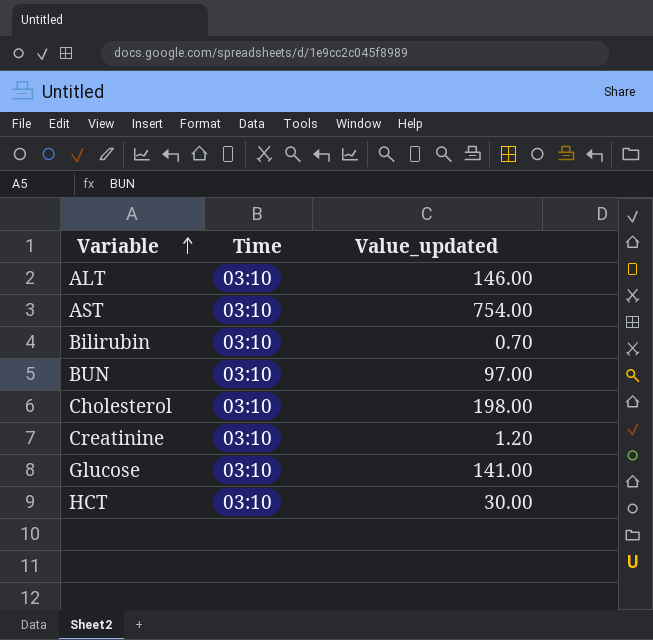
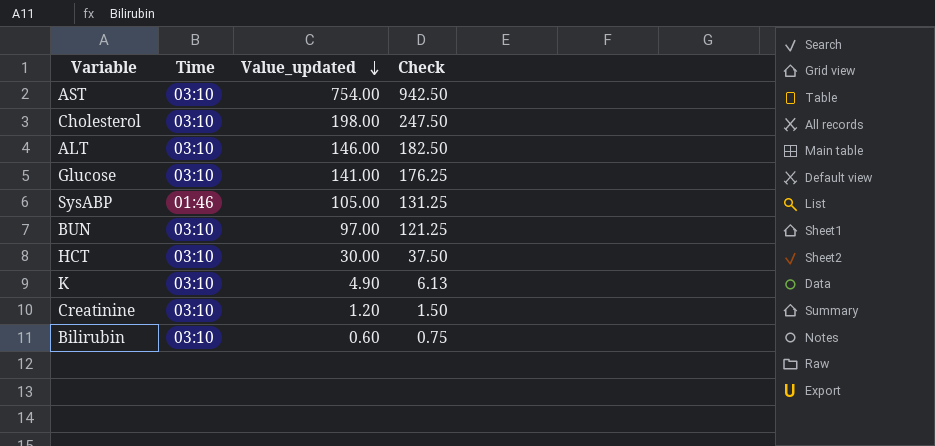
row order: Variable ascending -> Value_updated descending
column Check | formula: none -> [Value_updated] * 1.25
row SysABP: none -> 01:46 | 105.00 | 131.25
row K: none -> 03:10 | 4.90 | 6.13
Bilirubin | Value_updated: 0.70 -> 0.60

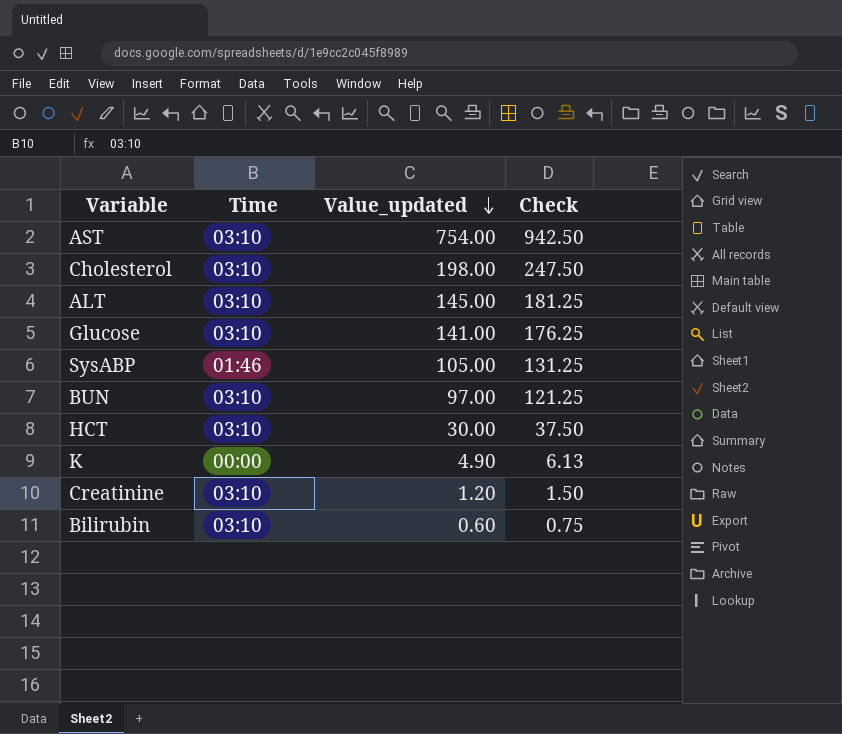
ALT | Value_updated: 146.00 -> 145.00
ALT | Check: 182.50 -> 181.25
K | Time: 03:10 -> 00:00

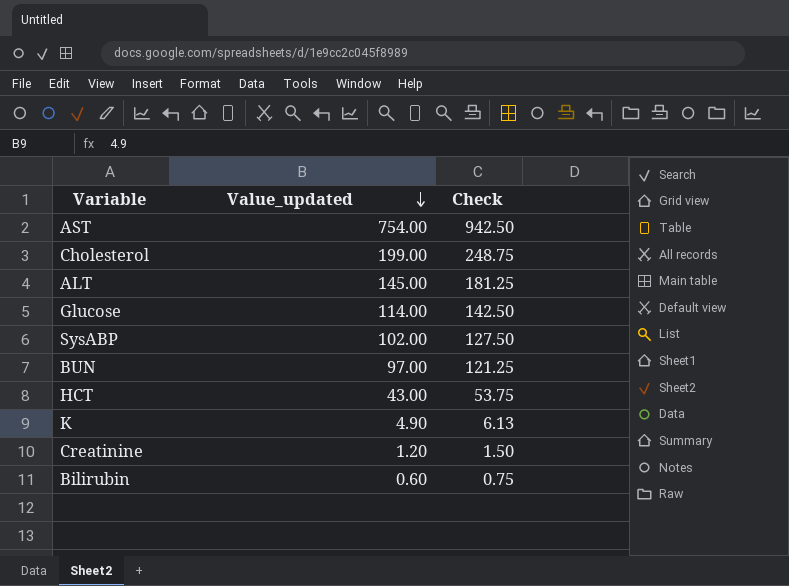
column Time | position: 2 -> none
Cholesterol | Value_updated: 198.00 -> 199.00
Cholesterol | Check: 247.50 -> 248.75
Glucose | Value_updated: 141.00 -> 114.00
Glucose | Check: 176.25 -> 142.50
SysABP | Value_updated: 105.00 -> 102.00
SysABP | Check: 131.25 -> 127.50
HCT | Value_updated: 30.00 -> 43.00
HCT | Check: 37.50 -> 53.75

